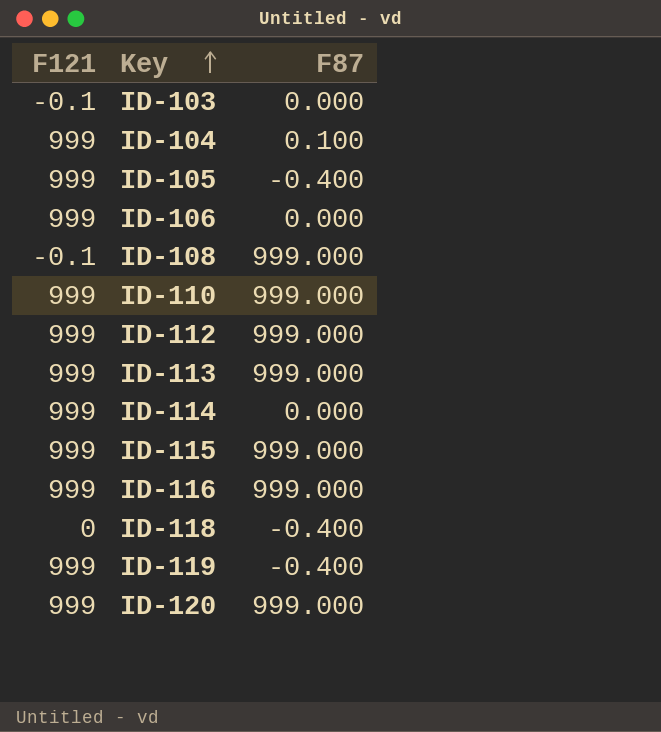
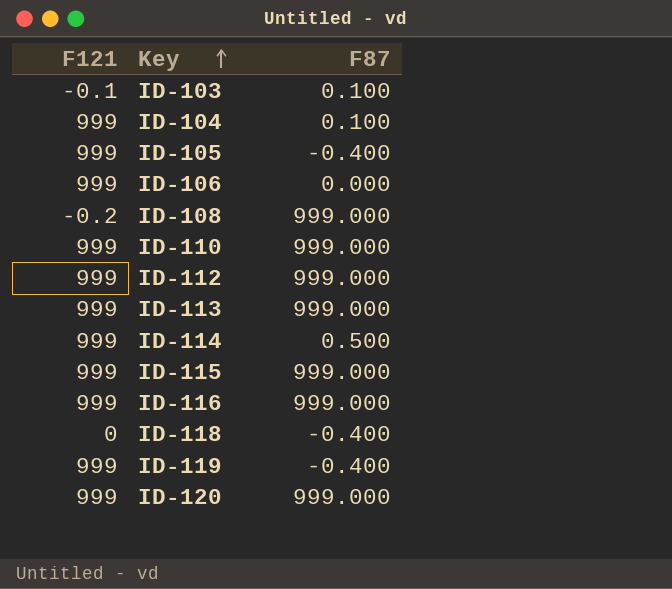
ID-103 | F87: 0.000 -> 0.100
ID-108 | F121: -0.1 -> -0.2
ID-114 | F87: 0.000 -> 0.500

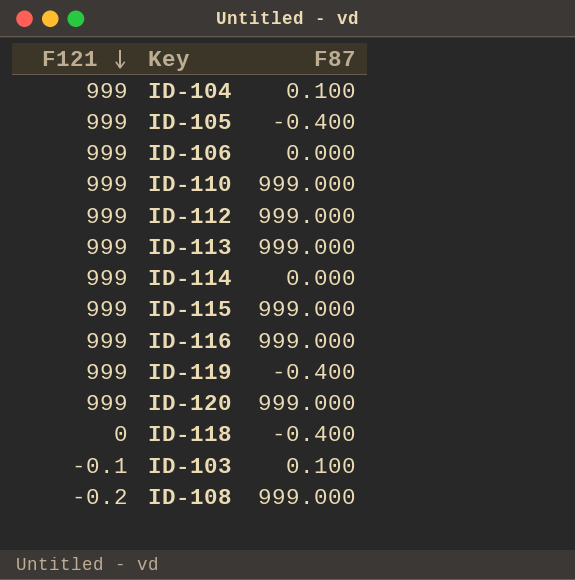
row order: Key ascending -> F121 descending
ID-114 | F87: 0.500 -> 0.000

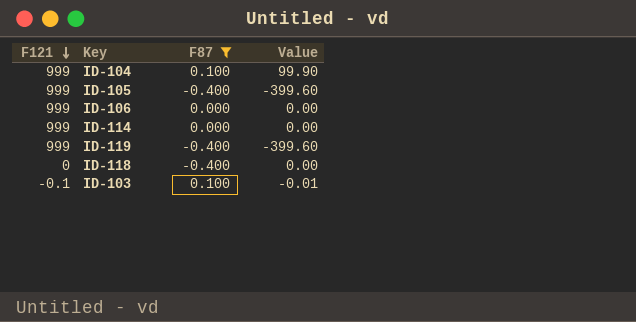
filter: none -> F87 != 999.000
column Value | formula: none -> [F121] * [F87]

